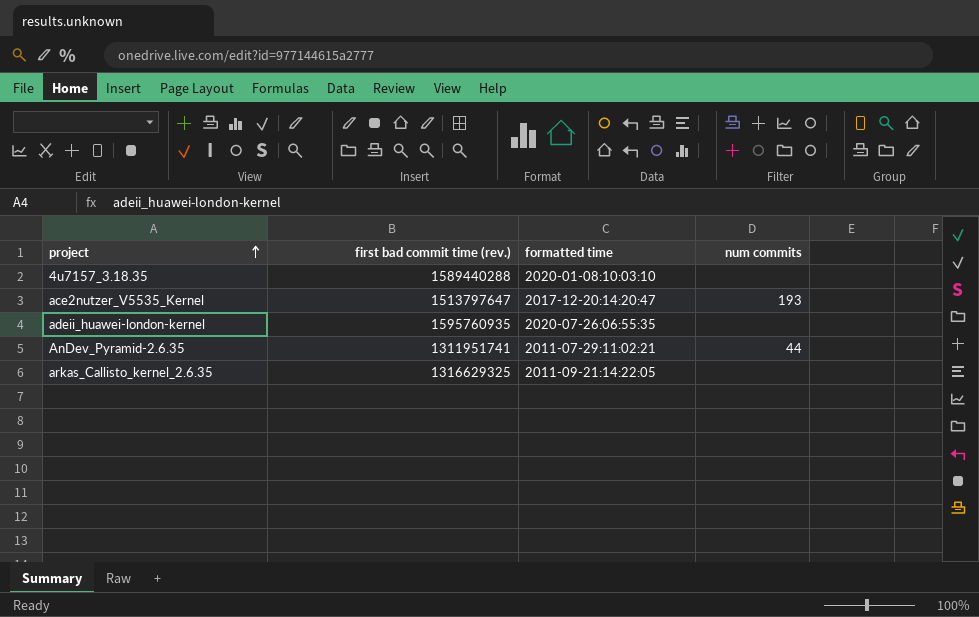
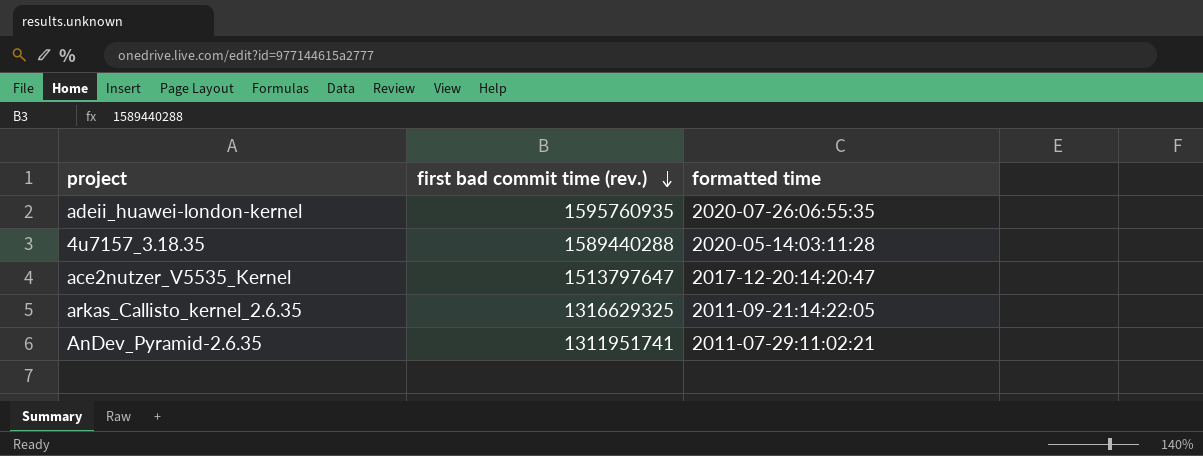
row order: project ascending -> first bad commit time (rev.) descending
column num commits | position: 4 -> none
4u7157_3.18.35 | formatted time: 2020-01-08:10:03:10 -> 2020-05-14:03:11:28

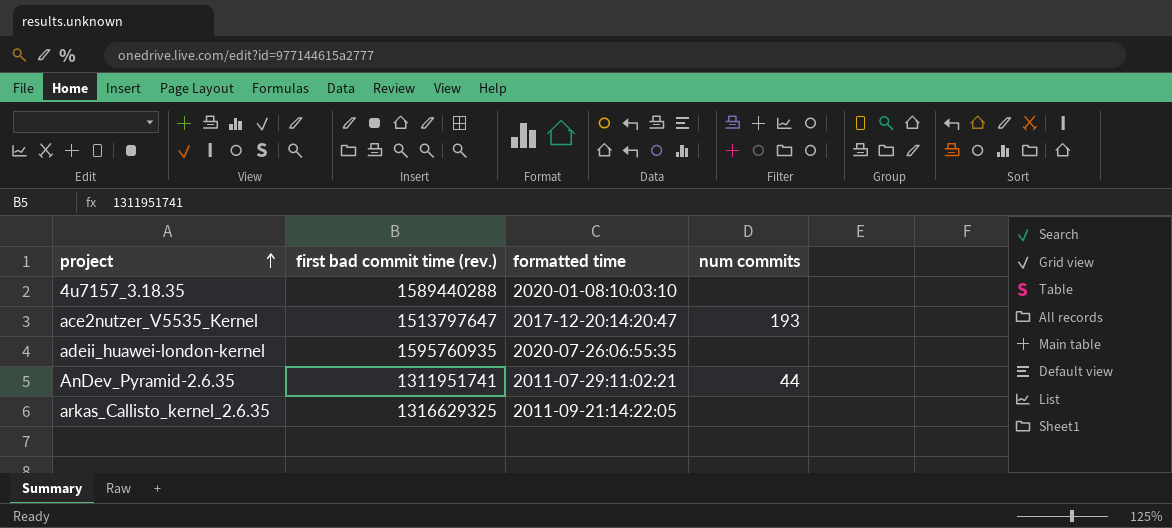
row order: first bad commit time (rev.) descending -> project ascending
column num commits | position: none -> 4
4u7157_3.18.35 | formatted time: 2020-05-14:03:11:28 -> 2020-01-08:10:03:10

